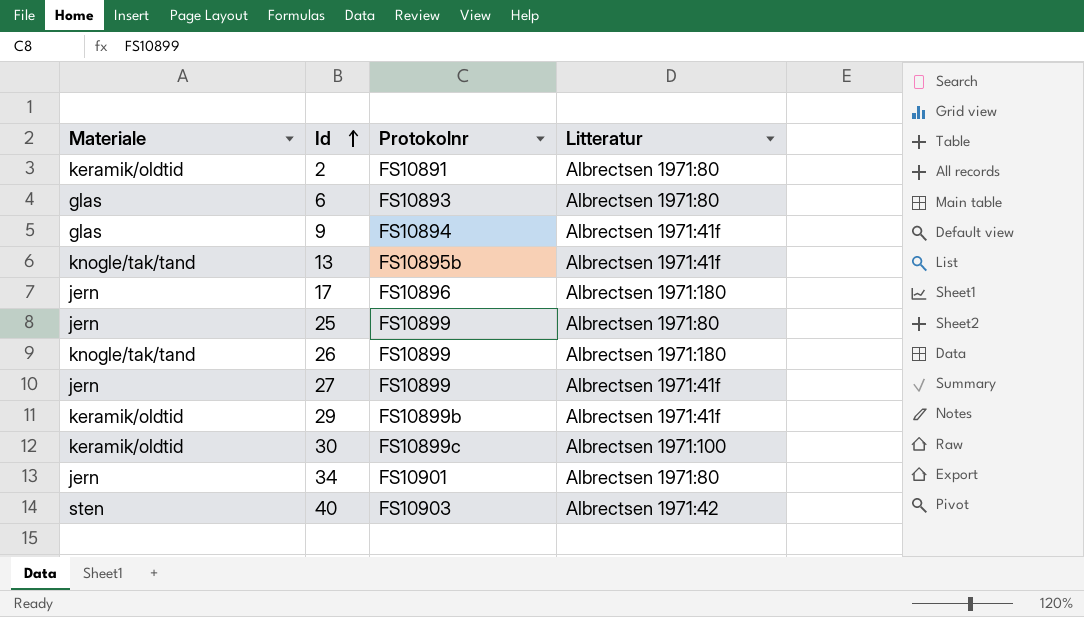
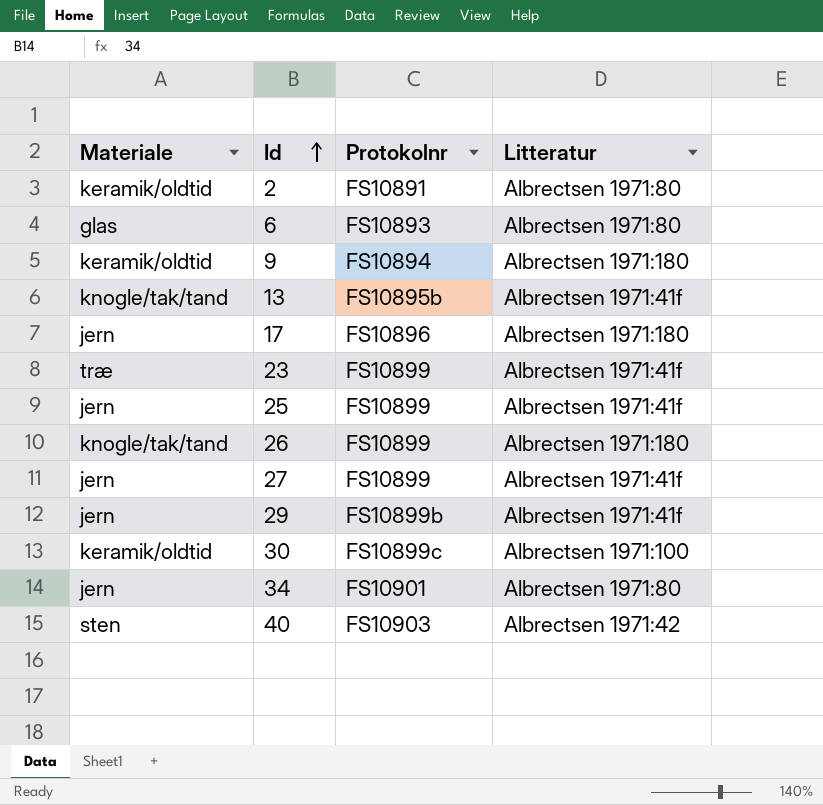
9 | Materiale: glas -> keramik/oldtid
9 | Litteratur: Albrectsen 1971:41f -> Albrectsen 1971:180
row 23: none -> træ | FS10899 | Albrectsen 1971:41f
25 | Litteratur: Albrectsen 1971:80 -> Albrectsen 1971:41f
29 | Materiale: keramik/oldtid -> jern

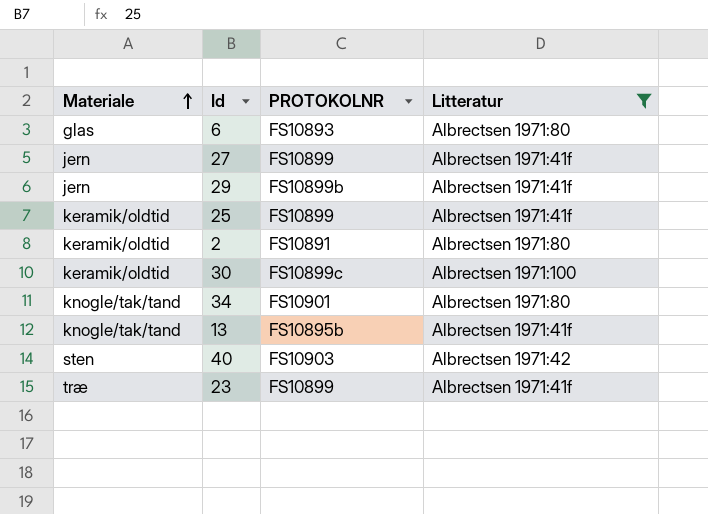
filter: none -> Litteratur != Albrectsen 1971:180
row order: Id ascending -> Materiale ascending
column name: Protokolnr -> PROTOKOLNR
25 | Materiale: jern -> keramik/oldtid
34 | Materiale: jern -> knogle/tak/tand

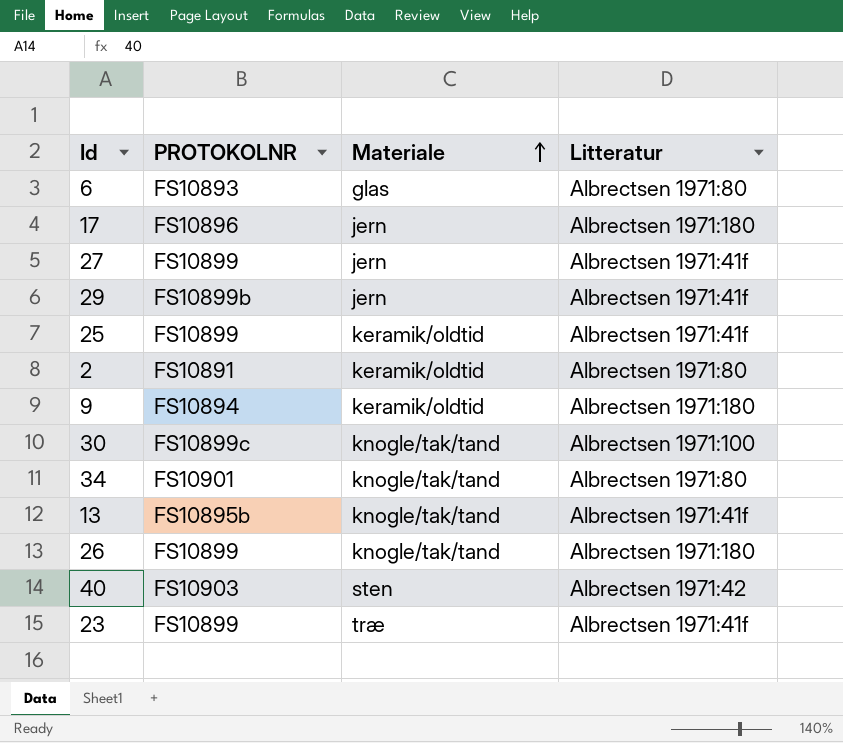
filter: Litteratur != Albrectsen 1971:180 -> none
column Materiale | position: 1 -> 3
30 | Materiale: keramik/oldtid -> knogle/tak/tand

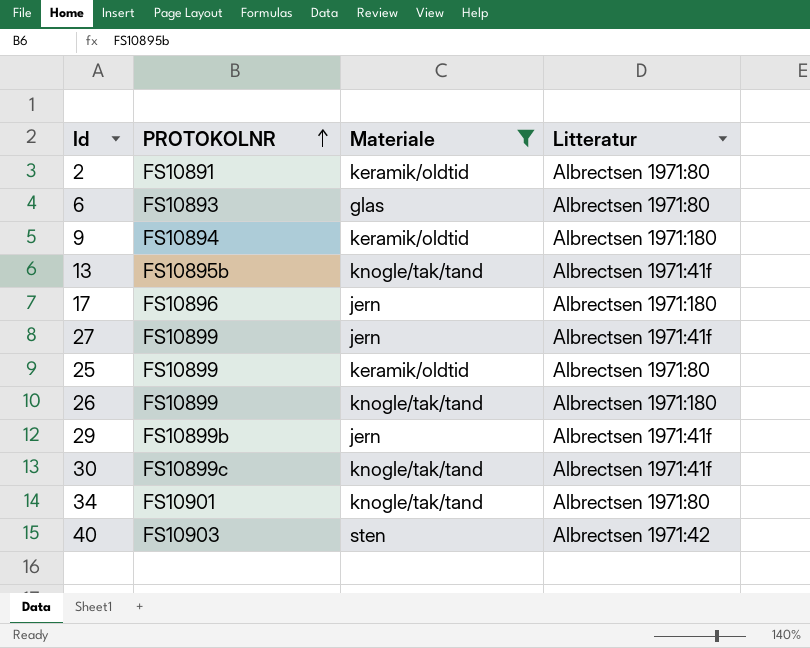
filter: none -> Materiale != træ
row order: Materiale ascending -> PROTOKOLNR ascending
25 | Litteratur: Albrectsen 1971:41f -> Albrectsen 1971:80
30 | Litteratur: Albrectsen 1971:100 -> Albrectsen 1971:41f

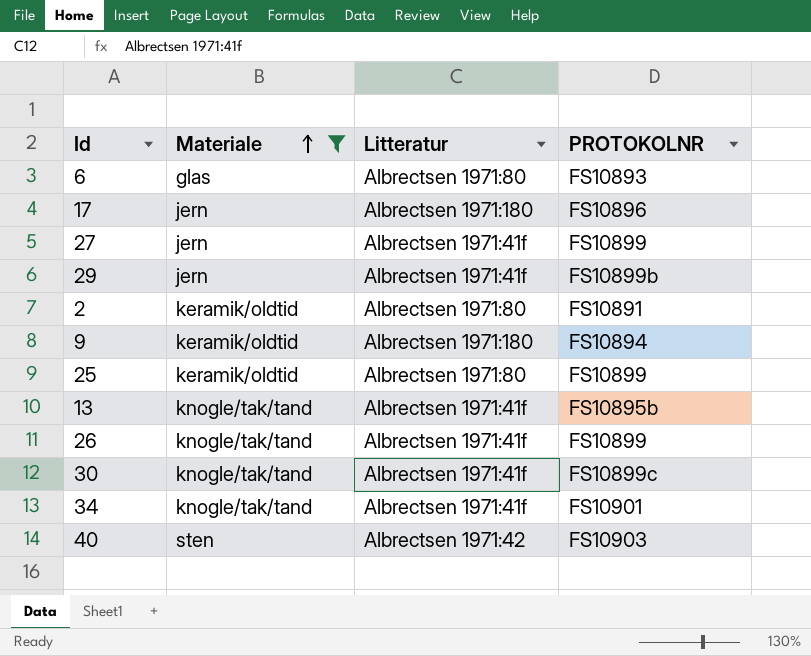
row order: PROTOKOLNR ascending -> Materiale ascending
column PROTOKOLNR | position: 2 -> 4
26 | Litteratur: Albrectsen 1971:180 -> Albrectsen 1971:41f
34 | Litteratur: Albrectsen 1971:80 -> Albrectsen 1971:41f

